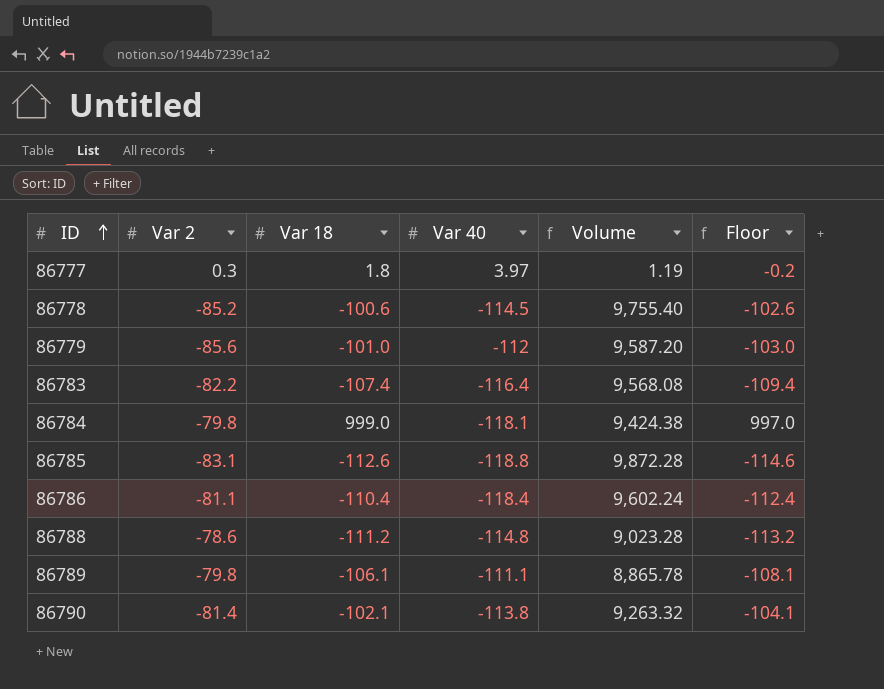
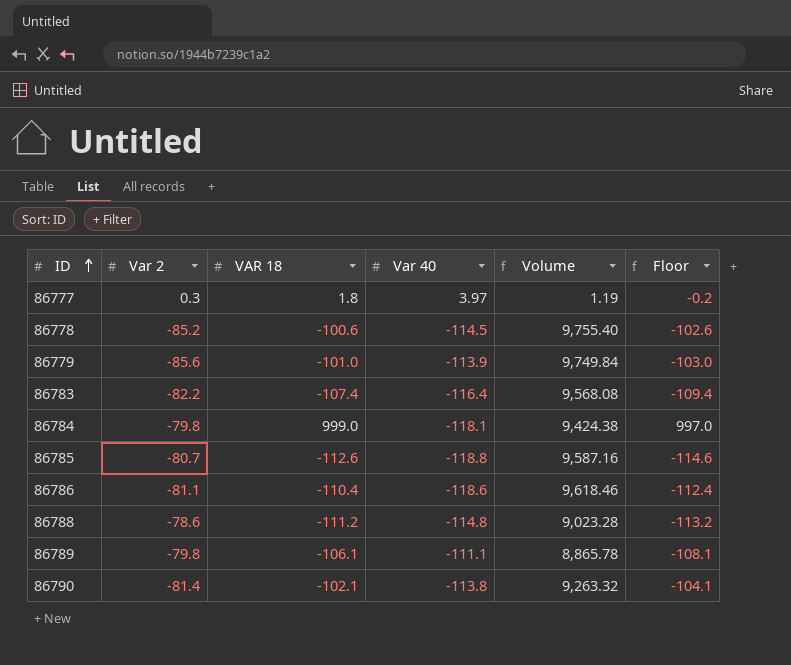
column name: Var 18 -> VAR 18
86779 | Var 40: -112 -> -113.9
86779 | Volume: 9,587.20 -> 9,749.84
86785 | Var 2: -83.1 -> -80.7
86785 | Volume: 9,872.28 -> 9,587.16
86786 | Var 40: -118.4 -> -118.6
86786 | Volume: 9,602.24 -> 9,618.46

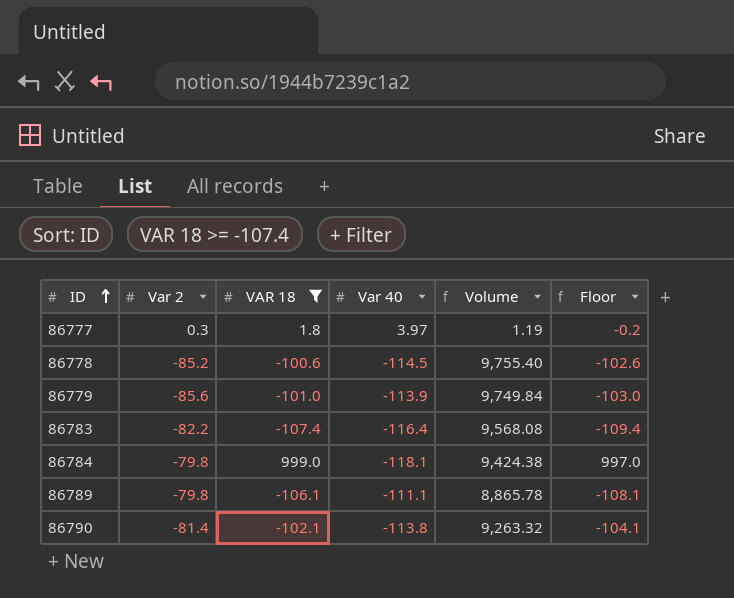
filter: none -> VAR 18 >= -107.4

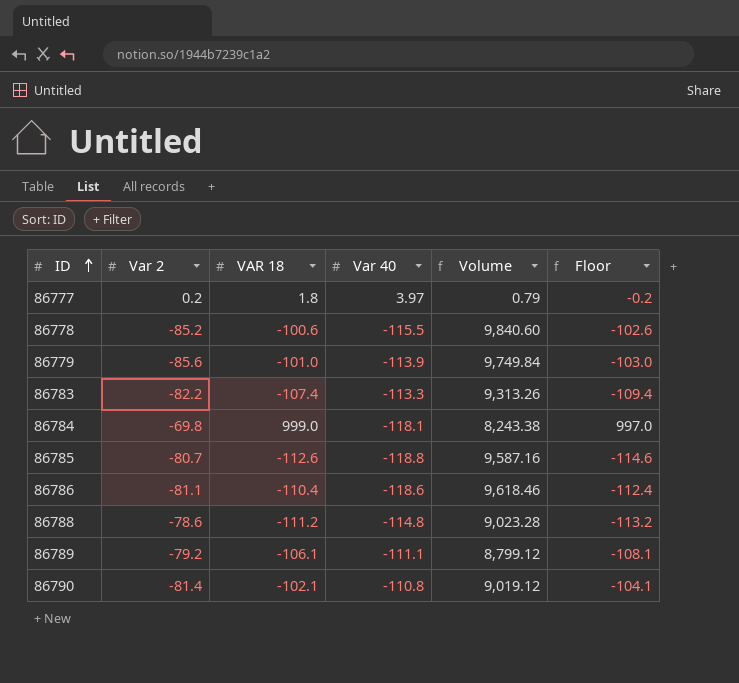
filter: VAR 18 >= -107.4 -> none
86777 | Var 2: 0.3 -> 0.2
86777 | Volume: 1.19 -> 0.79
86778 | Var 40: -114.5 -> -115.5
86778 | Volume: 9,755.40 -> 9,840.60
86783 | Var 40: -116.4 -> -113.3
86783 | Volume: 9,568.08 -> 9,313.26
86784 | Var 2: -79.8 -> -69.8
86784 | Volume: 9,424.38 -> 8,243.38
86789 | Var 2: -79.8 -> -79.2
86789 | Volume: 8,865.78 -> 8,799.12
86790 | Var 40: -113.8 -> -110.8
86790 | Volume: 9,263.32 -> 9,019.12

